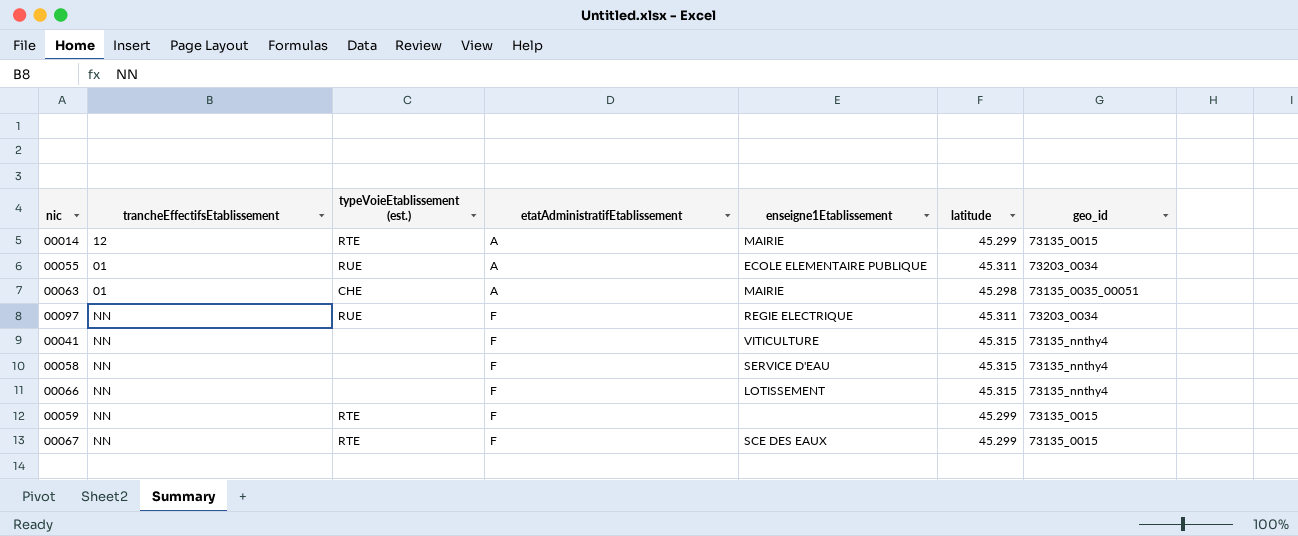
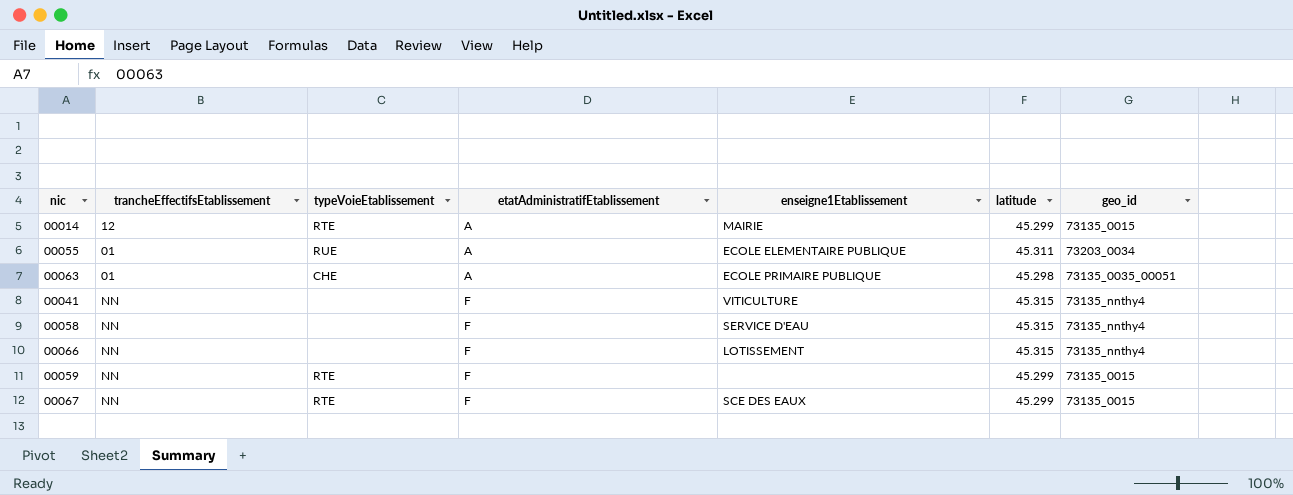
column name: typeVoieEtablissement (est.) -> typeVoieEtablissement
row 00097: NN | RUE | F | REGIE ELECTRIQUE | 45.311 | 73203_0034 -> none
00063 | enseigne1Etablissement: MAIRIE -> ECOLE PRIMAIRE PUBLIQUE

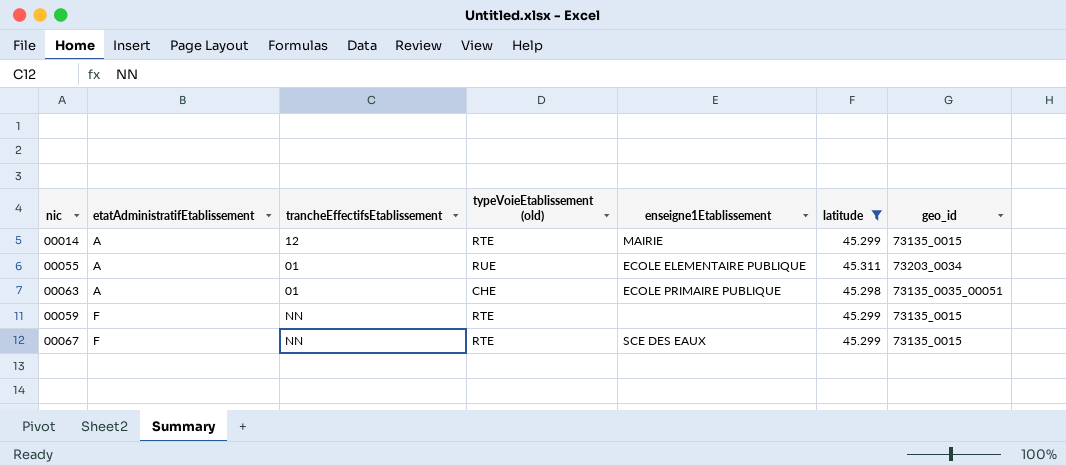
filter: none -> latitude != 45.315
column etatAdministratifEtablissement | position: 4 -> 2
column name: typeVoieEtablissement -> typeVoieEtablissement (old)

